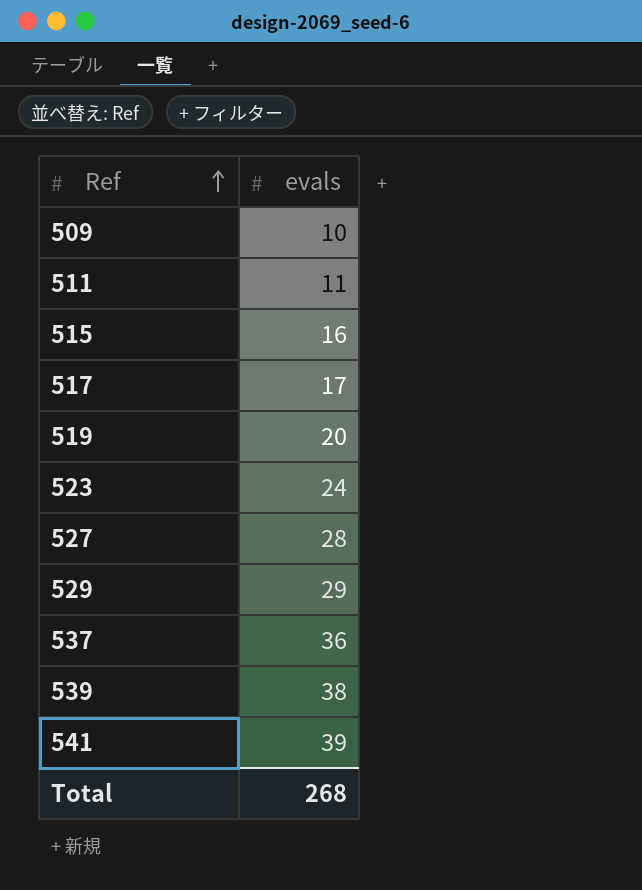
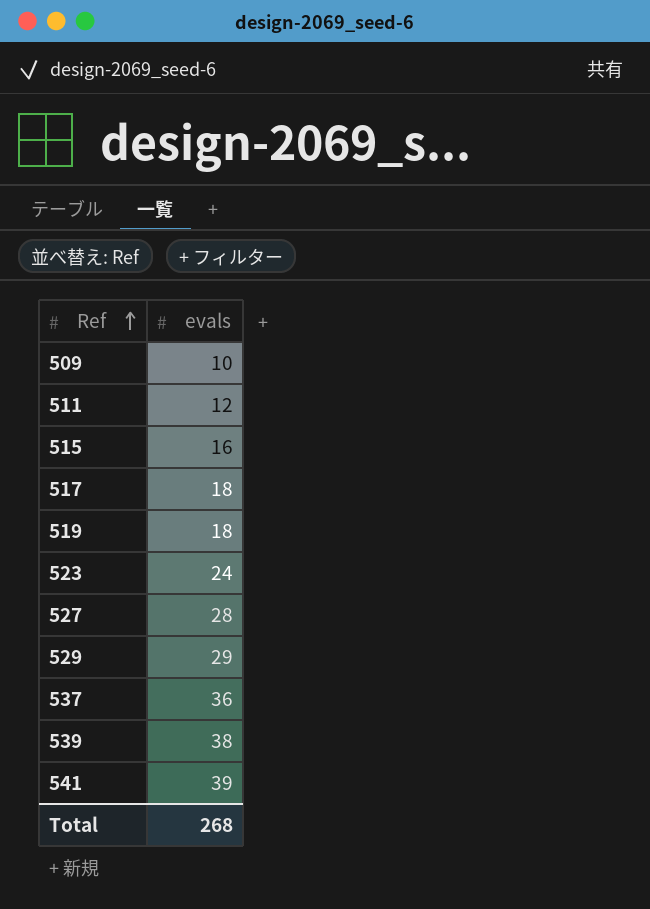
511 | evals: 11 -> 12
517 | evals: 17 -> 18
519 | evals: 20 -> 18

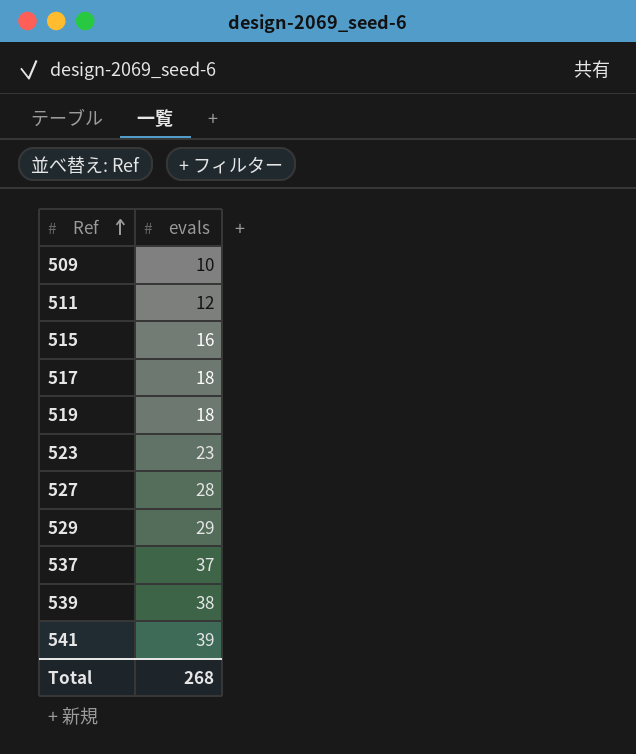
523 | evals: 24 -> 23
537 | evals: 36 -> 37

